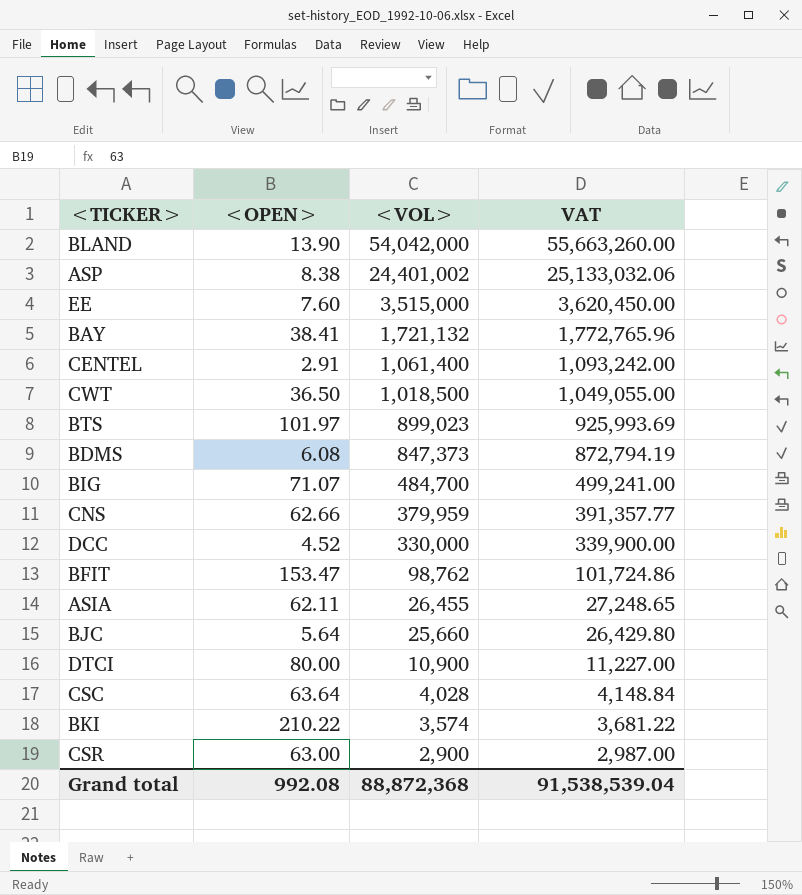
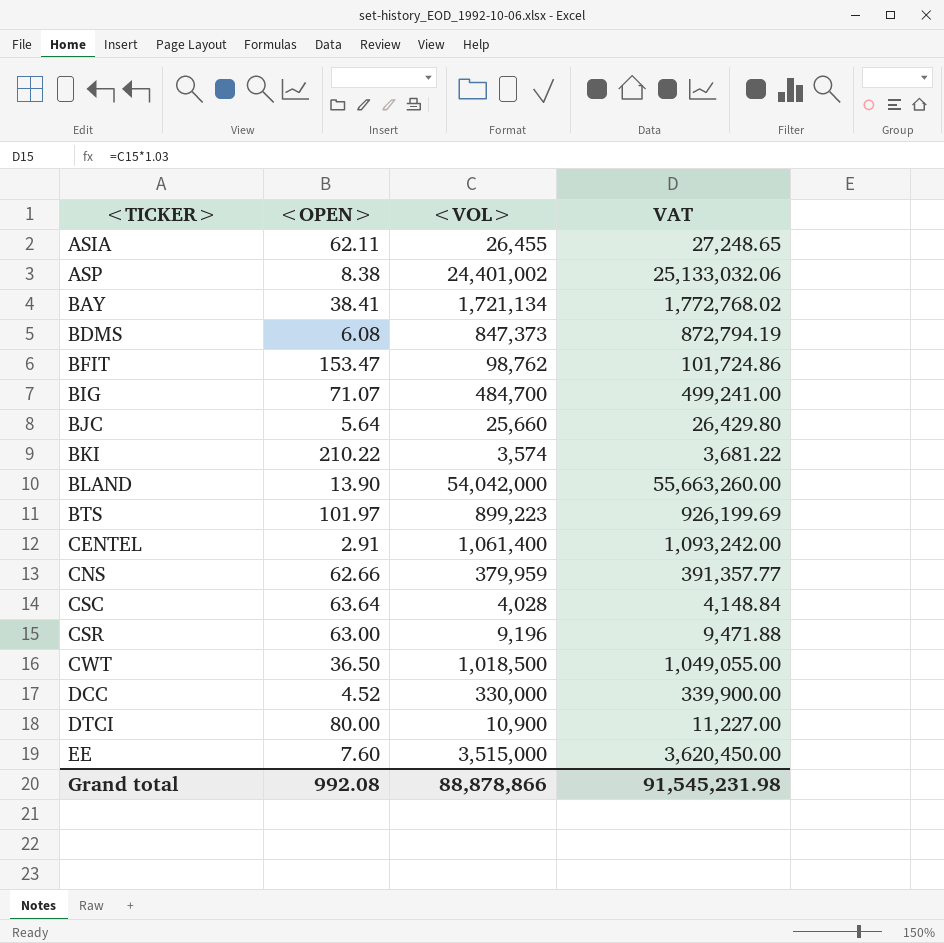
row order: <VOL> descending -> <TICKER> ascending
BAY | <VOL>: 1,721,132 -> 1,721,134
BAY | VAT: 1,772,765.96 -> 1,772,768.02
BTS | <VOL>: 899,023 -> 899,223
BTS | VAT: 925,993.69 -> 926,199.69
CSR | <VOL>: 2,900 -> 9,196
CSR | VAT: 2,987.00 -> 9,471.88
Grand total | <VOL>: 88,872,368 -> 88,878,866
Grand total | VAT: 91,538,539.04 -> 91,545,231.98

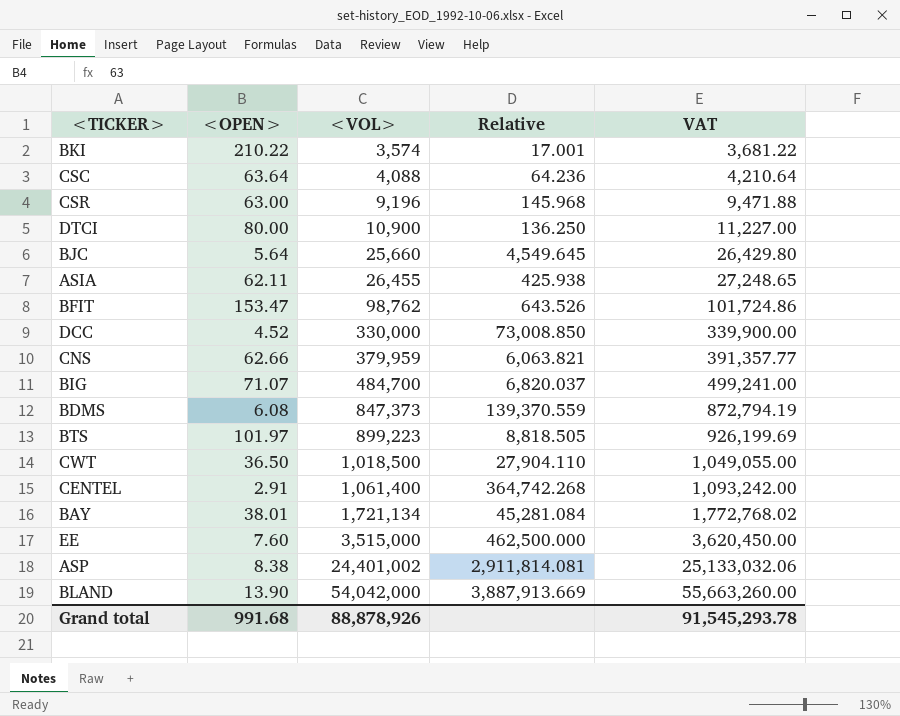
row order: <TICKER> ascending -> <VOL> ascending
column Relative | formula: none -> [<VOL>] / [<OPEN>]
CSC | <VOL>: 4,028 -> 4,088
CSC | VAT: 4,148.84 -> 4,210.64
BAY | <OPEN>: 38.41 -> 38.01
Grand total | <OPEN>: 992.08 -> 991.68
Grand total | <VOL>: 88,878,866 -> 88,878,926
Grand total | VAT: 91,545,231.98 -> 91,545,293.78

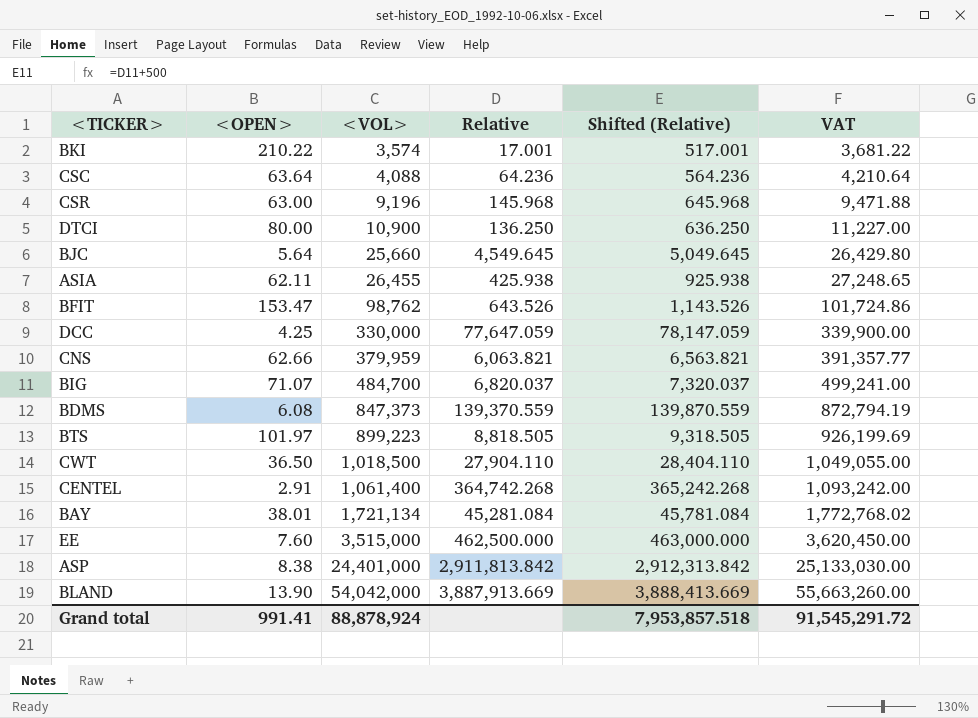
column Shifted (Relative) | formula: none -> [Relative] + 500
DCC | <OPEN>: 4.52 -> 4.25
DCC | Relative: 73,008.850 -> 77,647.059
ASP | <VOL>: 24,401,002 -> 24,401,000
ASP | Relative: 2,911,814.081 -> 2,911,813.842
ASP | VAT: 25,133,032.06 -> 25,133,030.00
Grand total | <OPEN>: 991.68 -> 991.41
Grand total | <VOL>: 88,878,926 -> 88,878,924
Grand total | VAT: 91,545,293.78 -> 91,545,291.72

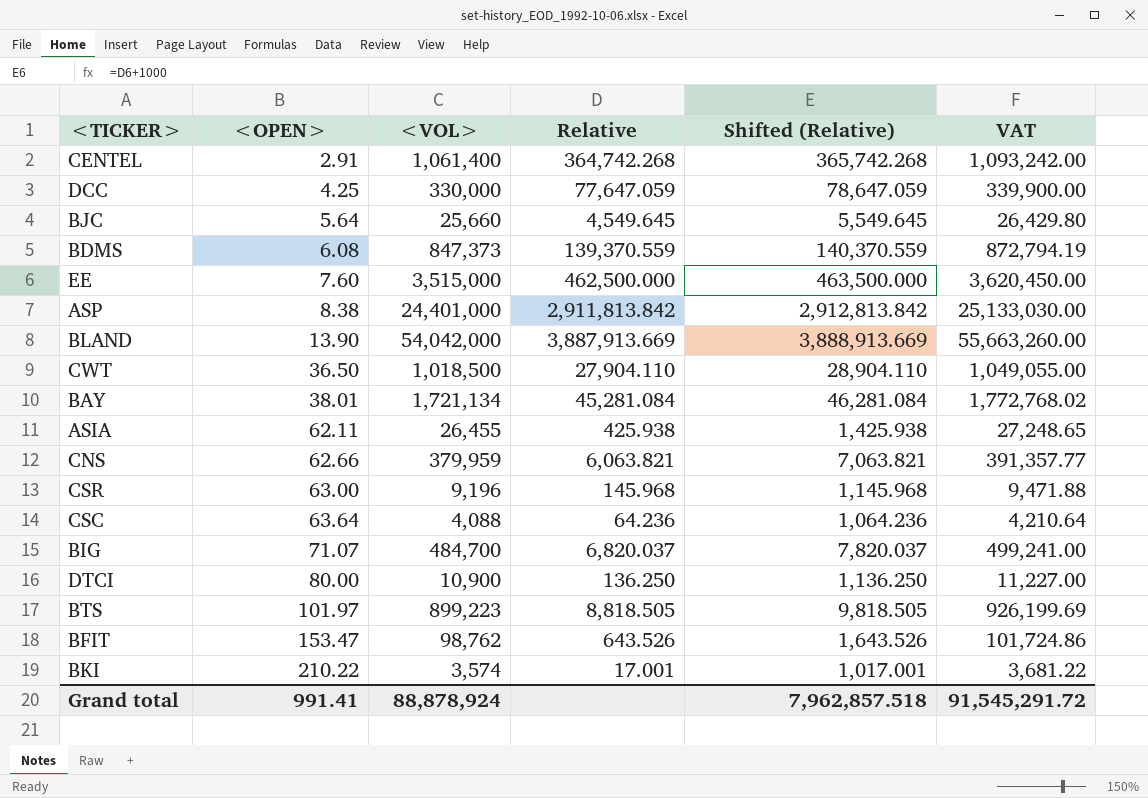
row order: <VOL> ascending -> <OPEN> ascending
column Shifted (Relative) | formula: [Relative] + 500 -> [Relative] + 1000
Grand total | Shifted (Relative): 7,953,857.518 -> 7,962,857.518

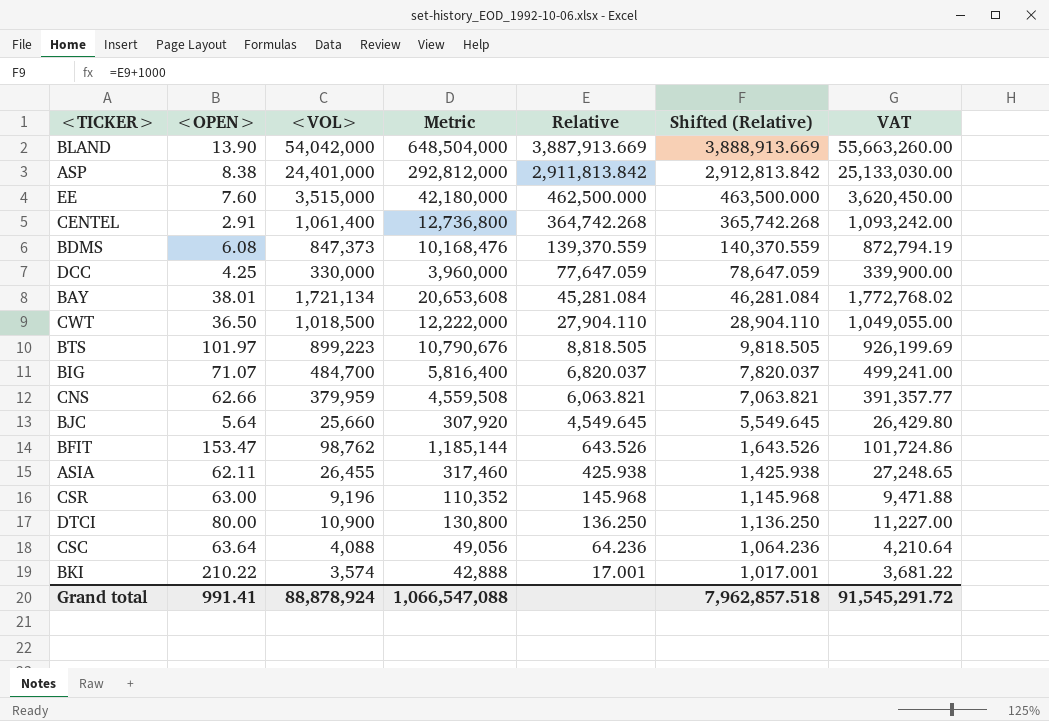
row order: <OPEN> ascending -> Relative descending
column Metric | formula: none -> [<VOL>] * 12

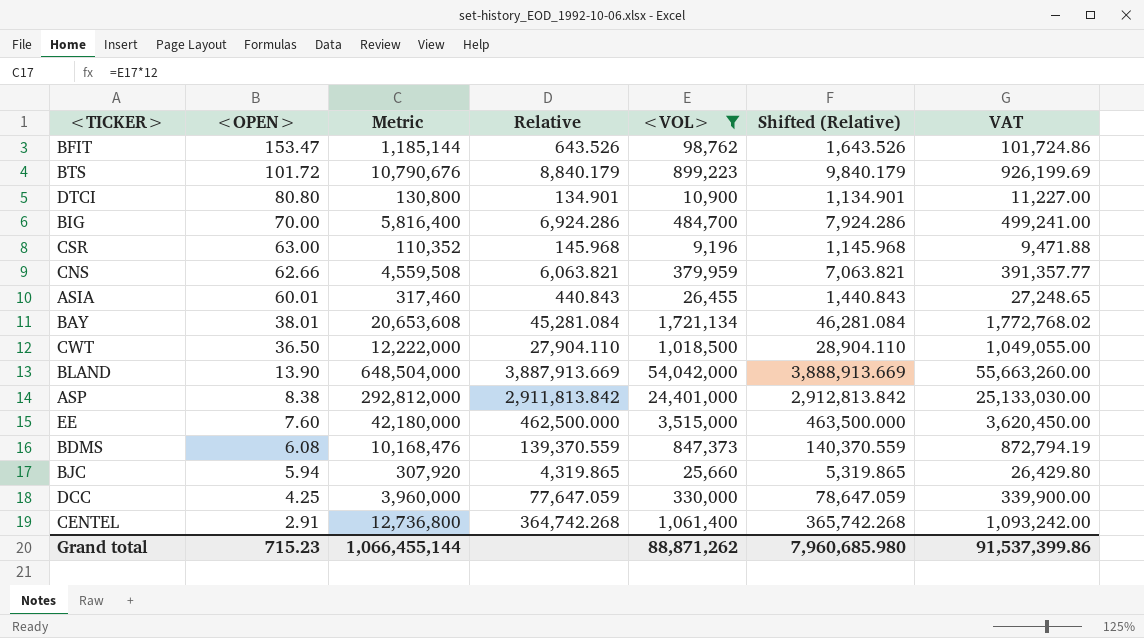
filter: none -> <VOL> >= 9,196
row order: Relative descending -> <OPEN> descending
column <VOL> | position: 3 -> 5
BTS | <OPEN>: 101.97 -> 101.72
BTS | Relative: 8,818.505 -> 8,840.179
BTS | Shifted (Relative): 9,818.505 -> 9,840.179
DTCI | <OPEN>: 80.00 -> 80.80
DTCI | Relative: 136.250 -> 134.901
DTCI | Shifted (Relative): 1,136.250 -> 1,134.901
BIG | <OPEN>: 71.07 -> 70.00
BIG | Relative: 6,820.037 -> 6,924.286
BIG | Shifted (Relative): 7,820.037 -> 7,924.286
ASIA | <OPEN>: 62.11 -> 60.01
ASIA | Relative: 425.938 -> 440.843
ASIA | Shifted (Relative): 1,425.938 -> 1,440.843
BJC | <OPEN>: 5.64 -> 5.94
BJC | Relative: 4,549.645 -> 4,319.865
BJC | Shifted (Relative): 5,549.645 -> 5,319.865
Grand total | <OPEN>: 991.41 -> 715.23
Grand total | Metric: 1,066,547,088 -> 1,066,455,144
Grand total | <VOL>: 88,878,924 -> 88,871,262
Grand total | Shifted (Relative): 7,962,857.518 -> 7,960,685.980
Grand total | VAT: 91,545,291.72 -> 91,537,399.86

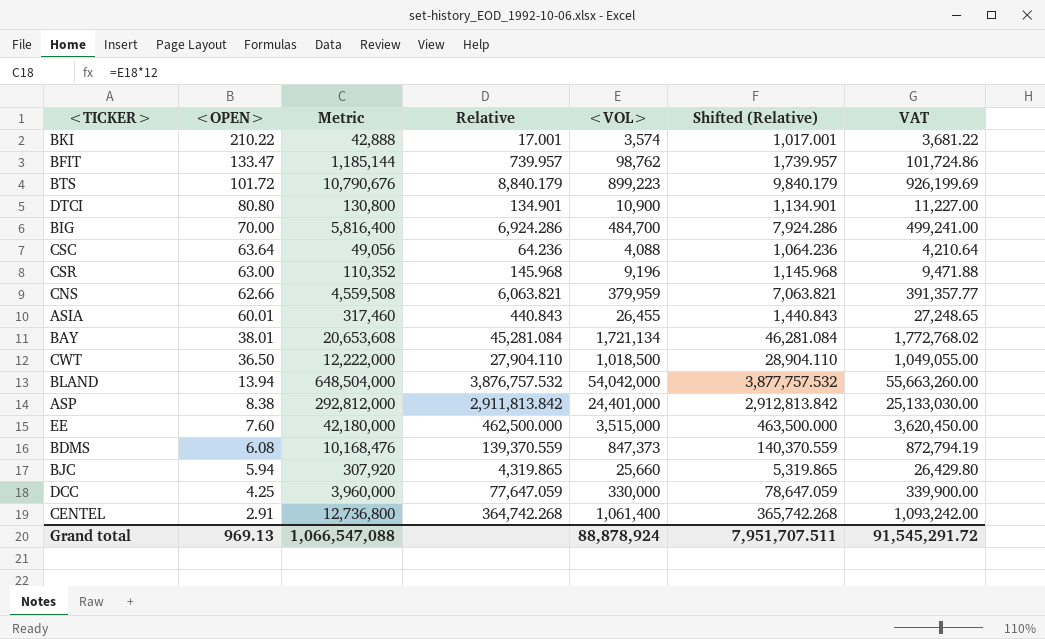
filter: <VOL> >= 9,196 -> none
BFIT | <OPEN>: 153.47 -> 133.47
BFIT | Relative: 643.526 -> 739.957
BFIT | Shifted (Relative): 1,643.526 -> 1,739.957
BLAND | <OPEN>: 13.90 -> 13.94
BLAND | Relative: 3,887,913.669 -> 3,876,757.532
BLAND | Shifted (Relative): 3,888,913.669 -> 3,877,757.532
Grand total | <OPEN>: 715.23 -> 969.13
Grand total | Metric: 1,066,455,144 -> 1,066,547,088
Grand total | <VOL>: 88,871,262 -> 88,878,924
Grand total | Shifted (Relative): 7,960,685.980 -> 7,951,707.511
Grand total | VAT: 91,537,399.86 -> 91,545,291.72

